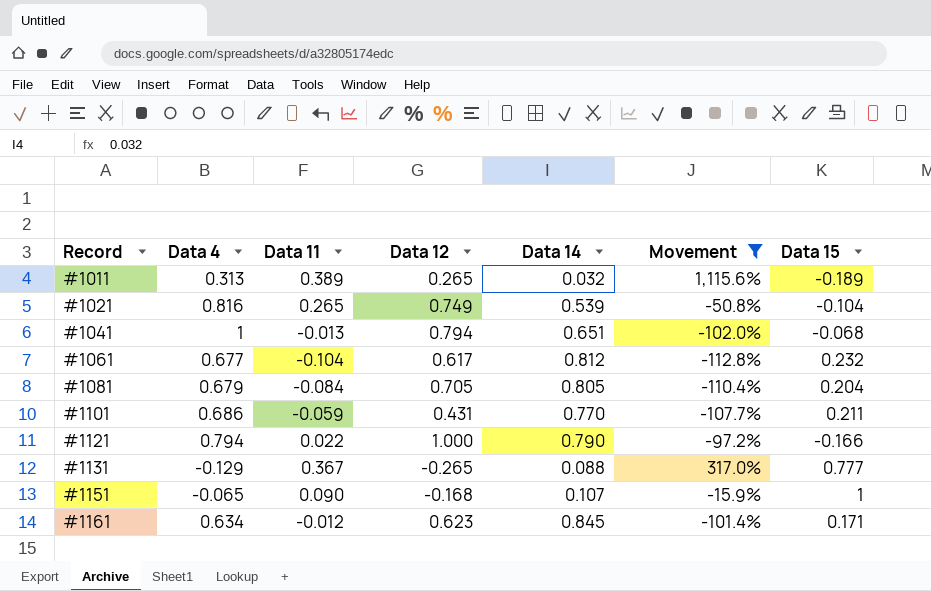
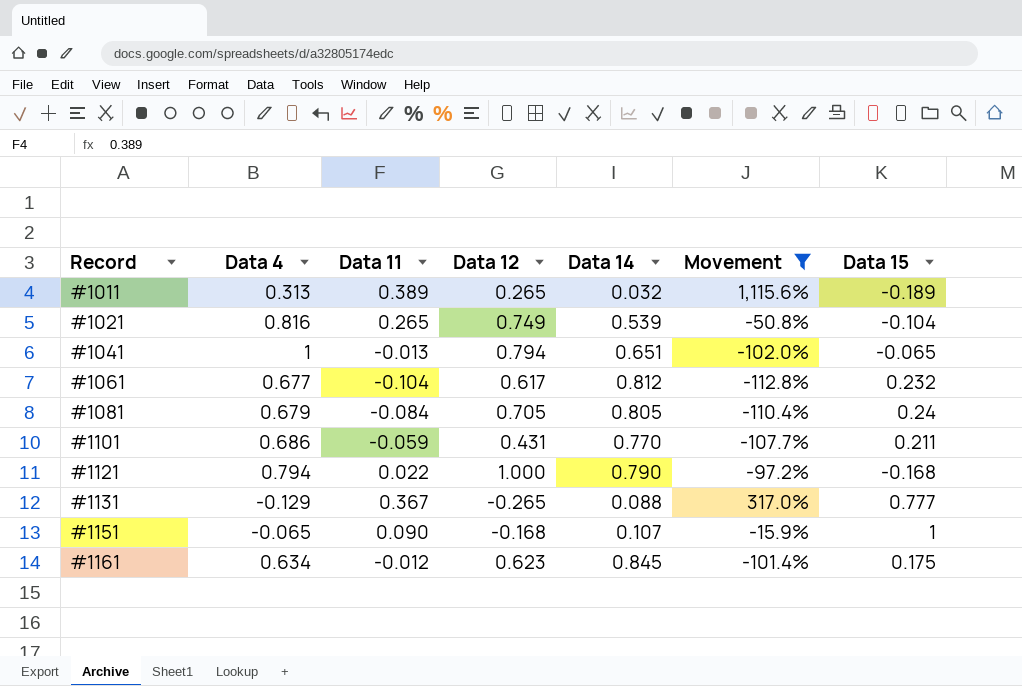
#1041 | Data 15: -0.068 -> -0.065
#1081 | Data 15: 0.204 -> 0.24
#1121 | Data 15: -0.166 -> -0.168
#1161 | Data 15: 0.171 -> 0.175

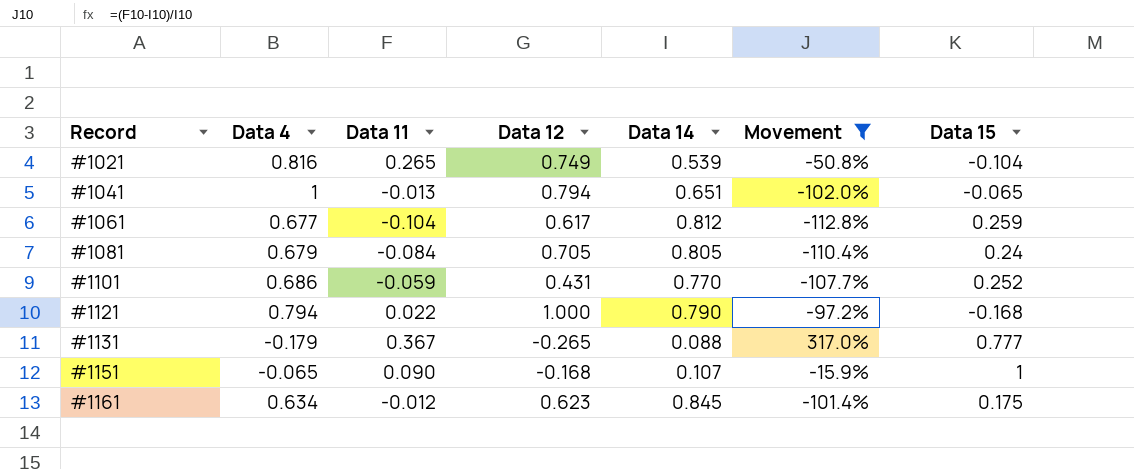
row #1011: 0.313 | 0.389 | 0.265 | 0.032 | 1,115.6% | -0.189 -> none
#1061 | Data 15: 0.232 -> 0.259
#1101 | Data 15: 0.211 -> 0.252
#1131 | Data 4: -0.129 -> -0.179

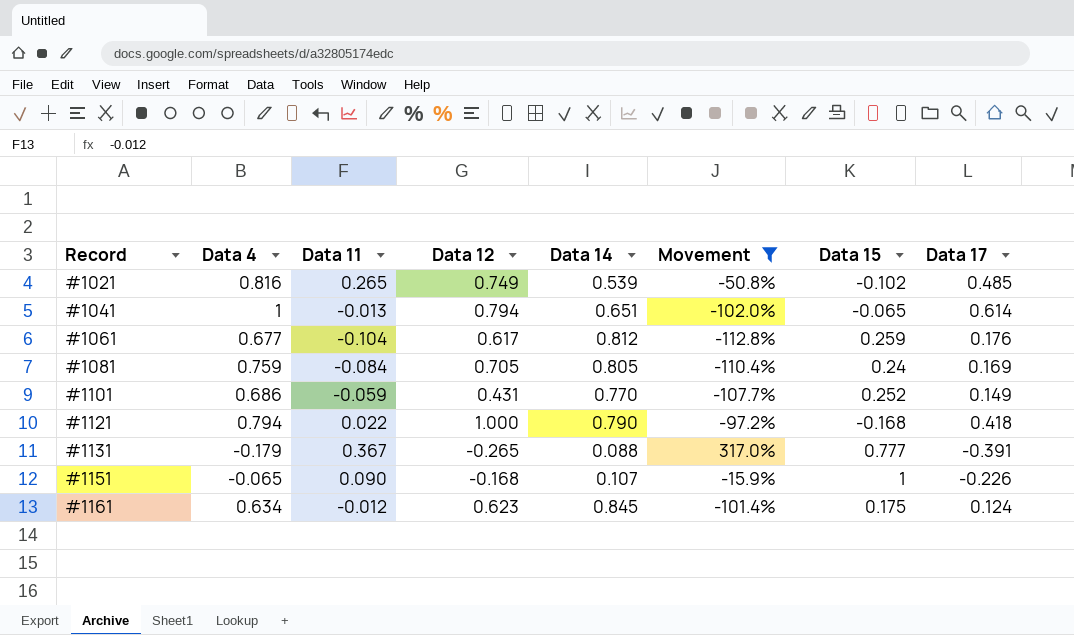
column Data 17 | position: none -> 8
#1021 | Data 15: -0.104 -> -0.102
#1081 | Data 4: 0.679 -> 0.759

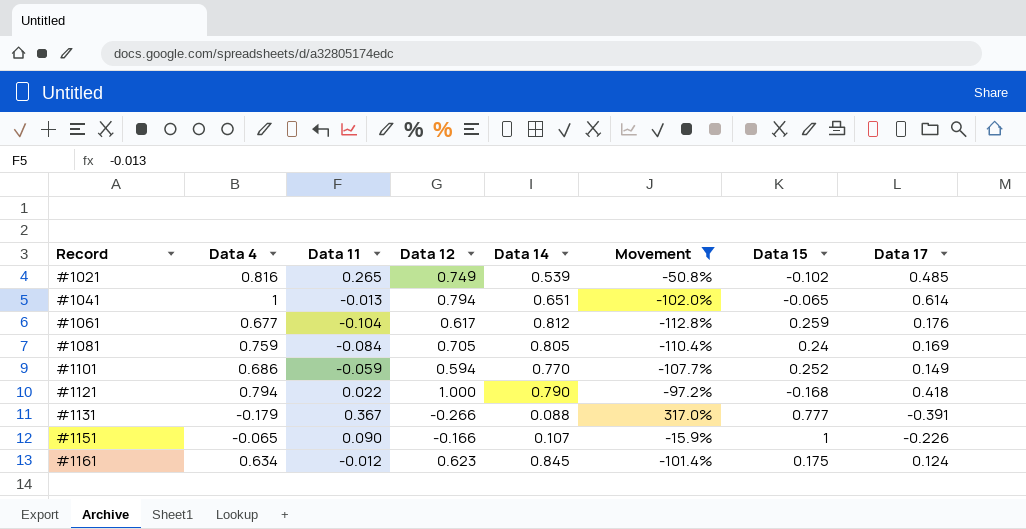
#1101 | Data 12: 0.431 -> 0.594
#1131 | Data 12: -0.265 -> -0.266
#1151 | Data 12: -0.168 -> -0.166

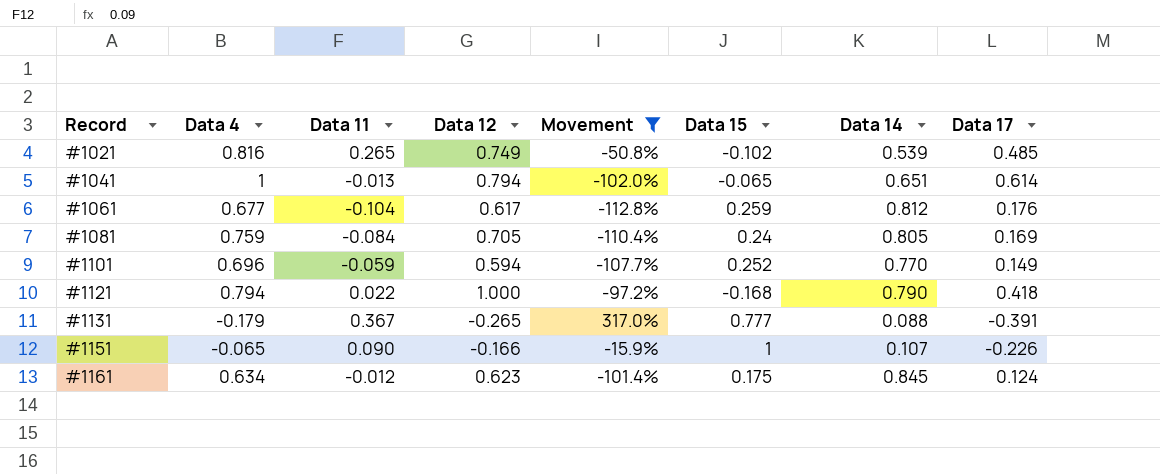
column Data 14 | position: 5 -> 7
#1101 | Data 4: 0.686 -> 0.696
#1131 | Data 12: -0.266 -> -0.265

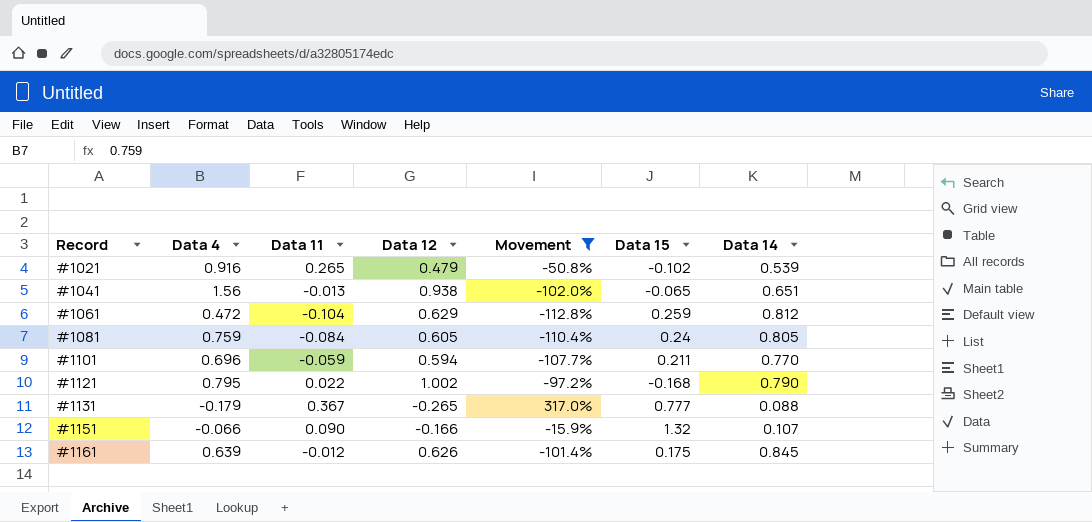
column Data 17 | position: 8 -> none
#1021 | Data 4: 0.816 -> 0.916
#1021 | Data 12: 0.749 -> 0.479
#1041 | Data 4: 1 -> 1.56
#1041 | Data 12: 0.794 -> 0.938
#1061 | Data 4: 0.677 -> 0.472
#1061 | Data 12: 0.617 -> 0.629
#1081 | Data 12: 0.705 -> 0.605
#1101 | Data 15: 0.252 -> 0.211
#1121 | Data 4: 0.794 -> 0.795
#1121 | Data 12: 1.000 -> 1.002
#1151 | Data 4: -0.065 -> -0.066
#1151 | Data 15: 1 -> 1.32
#1161 | Data 4: 0.634 -> 0.639
#1161 | Data 12: 0.623 -> 0.626

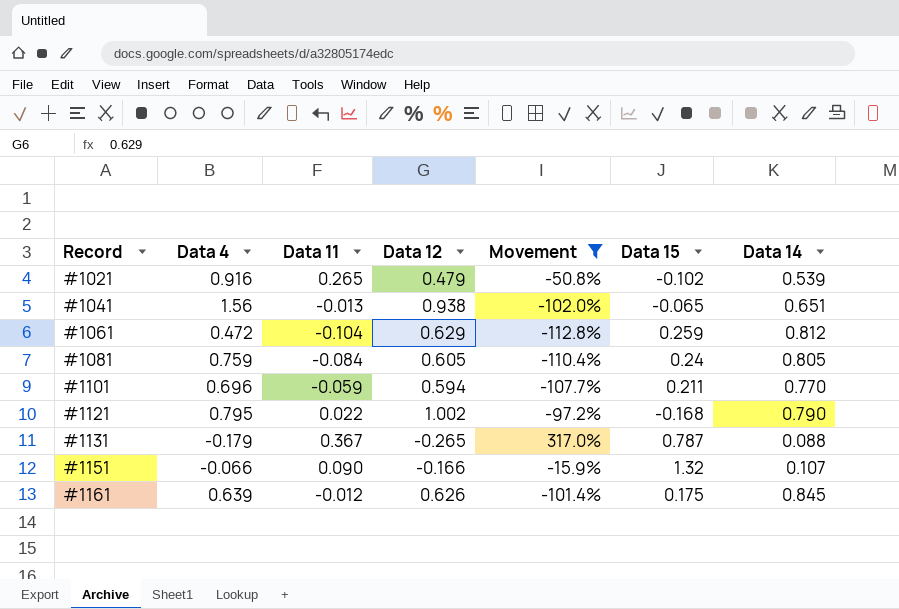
#1131 | Data 15: 0.777 -> 0.787

